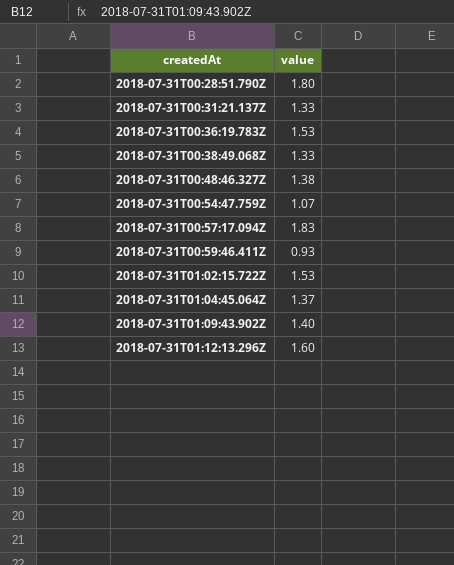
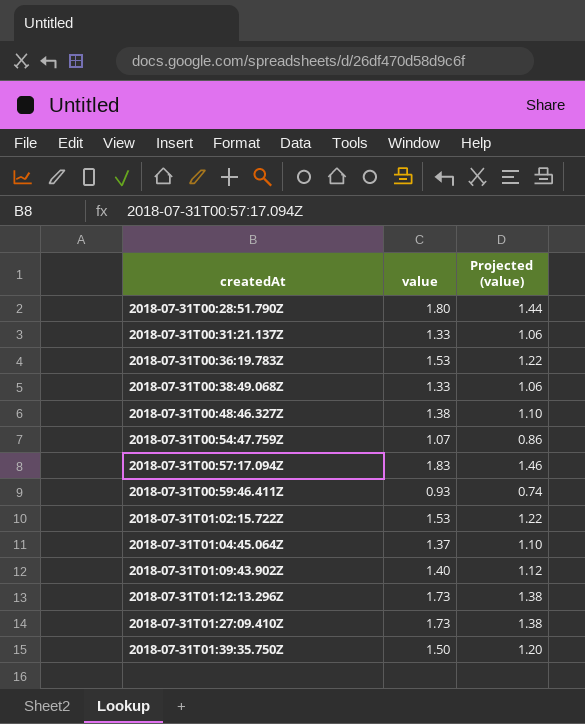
column Projected (value) | formula: none -> [value] * 0.8
2018-07-31T01:12:13.296Z | value: 1.60 -> 1.73
row 2018-07-31T01:27:09.410Z: none -> 1.73 | 1.38
row 2018-07-31T01:39:35.750Z: none -> 1.50 | 1.20

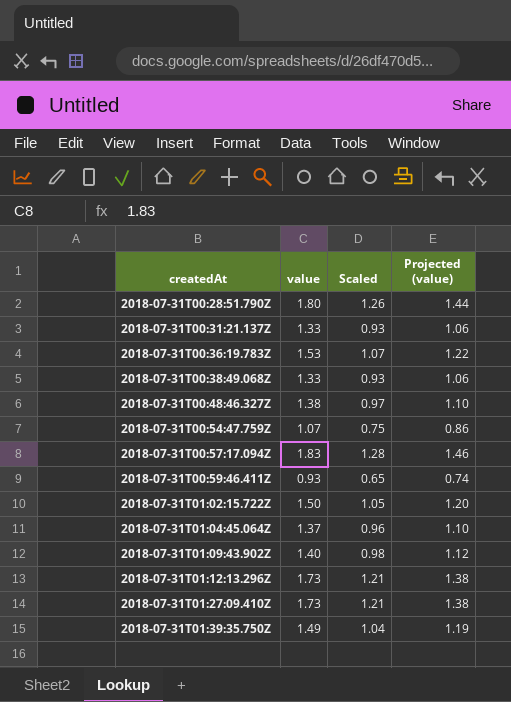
column Scaled | formula: none -> [value] * 0.7
2018-07-31T01:02:15.722Z | value: 1.53 -> 1.50
2018-07-31T01:02:15.722Z | Projected (value): 1.22 -> 1.20
2018-07-31T01:39:35.750Z | value: 1.50 -> 1.49
2018-07-31T01:39:35.750Z | Projected (value): 1.20 -> 1.19

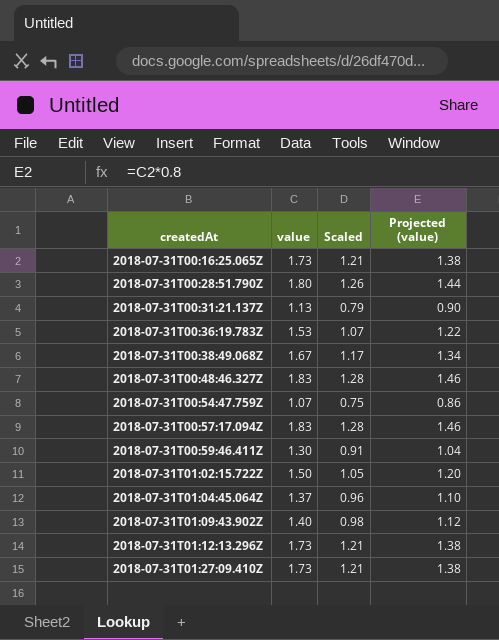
row 2018-07-31T01:39:35.750Z: 1.49 | 1.04 | 1.19 -> none
row 2018-07-31T00:16:25.065Z: none -> 1.73 | 1.21 | 1.38
2018-07-31T00:31:21.137Z | value: 1.33 -> 1.13
2018-07-31T00:31:21.137Z | Scaled: 0.93 -> 0.79
2018-07-31T00:31:21.137Z | Projected (value): 1.06 -> 0.90
2018-07-31T00:38:49.068Z | value: 1.33 -> 1.67
2018-07-31T00:38:49.068Z | Scaled: 0.93 -> 1.17
2018-07-31T00:38:49.068Z | Projected (value): 1.06 -> 1.34
2018-07-31T00:48:46.327Z | value: 1.38 -> 1.83
2018-07-31T00:48:46.327Z | Scaled: 0.97 -> 1.28
2018-07-31T00:48:46.327Z | Projected (value): 1.10 -> 1.46
2018-07-31T00:59:46.411Z | value: 0.93 -> 1.30
2018-07-31T00:59:46.411Z | Scaled: 0.65 -> 0.91
2018-07-31T00:59:46.411Z | Projected (value): 0.74 -> 1.04

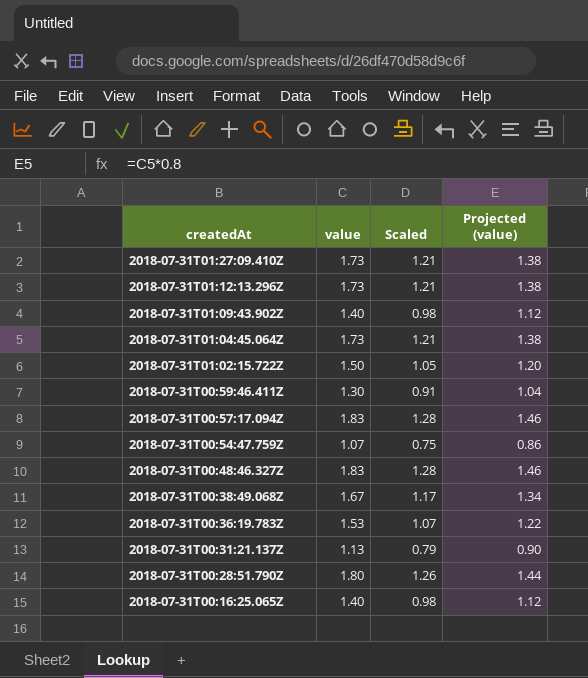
row order: createdAt ascending -> createdAt descending
2018-07-31T01:04:45.064Z | value: 1.37 -> 1.73
2018-07-31T01:04:45.064Z | Scaled: 0.96 -> 1.21
2018-07-31T01:04:45.064Z | Projected (value): 1.10 -> 1.38
2018-07-31T00:16:25.065Z | value: 1.73 -> 1.40
2018-07-31T00:16:25.065Z | Scaled: 1.21 -> 0.98
2018-07-31T00:16:25.065Z | Projected (value): 1.38 -> 1.12

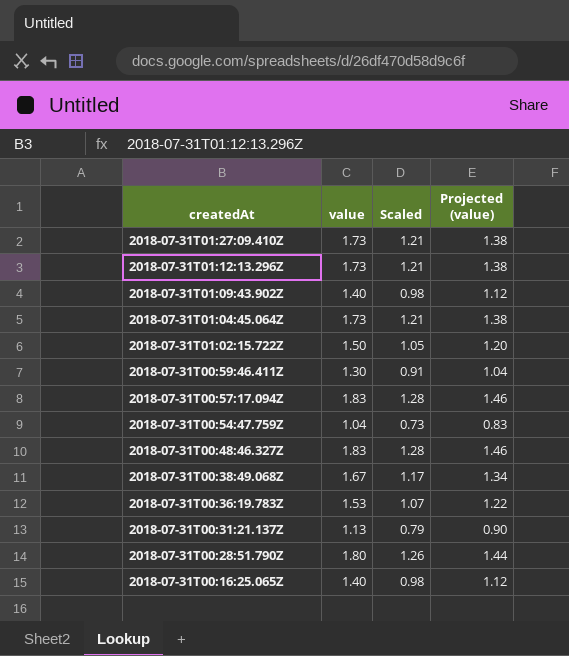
2018-07-31T00:54:47.759Z | value: 1.07 -> 1.04
2018-07-31T00:54:47.759Z | Scaled: 0.75 -> 0.73
2018-07-31T00:54:47.759Z | Projected (value): 0.86 -> 0.83

